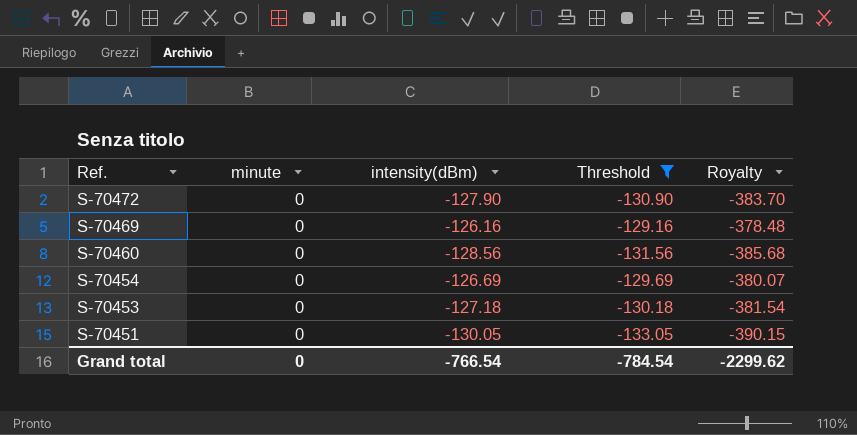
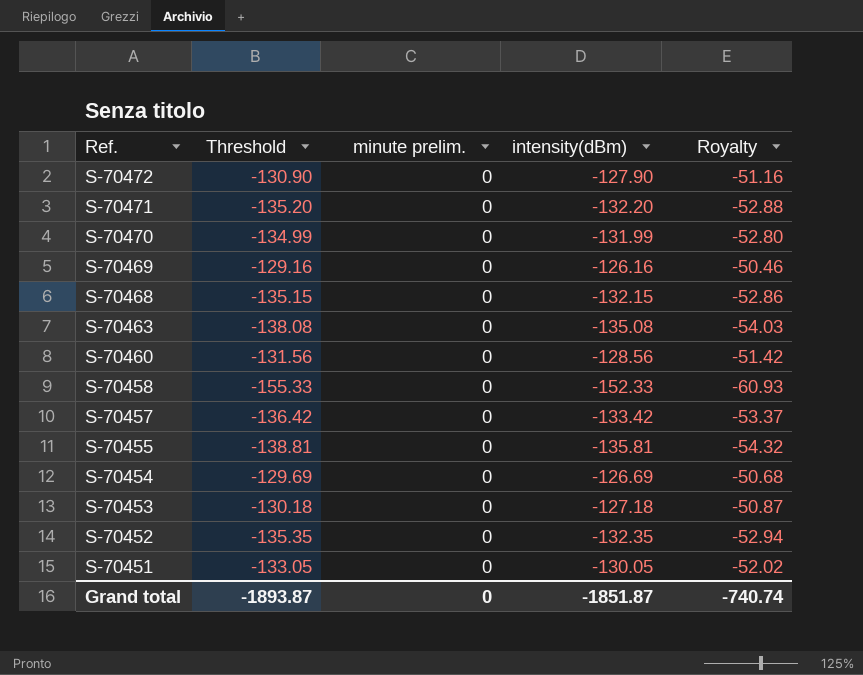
filter: Threshold >= -133.05 -> none
column Threshold | position: 4 -> 2
column name: minute -> minute prelim.
column Royalty | formula: [intensity(dBm)] * 3 -> [intensity(dBm)] * 0.4
Grand total | Threshold: -784.54 -> -1893.87
Grand total | intensity(dBm): -766.54 -> -1851.87
Grand total | Royalty: -2299.62 -> -740.74

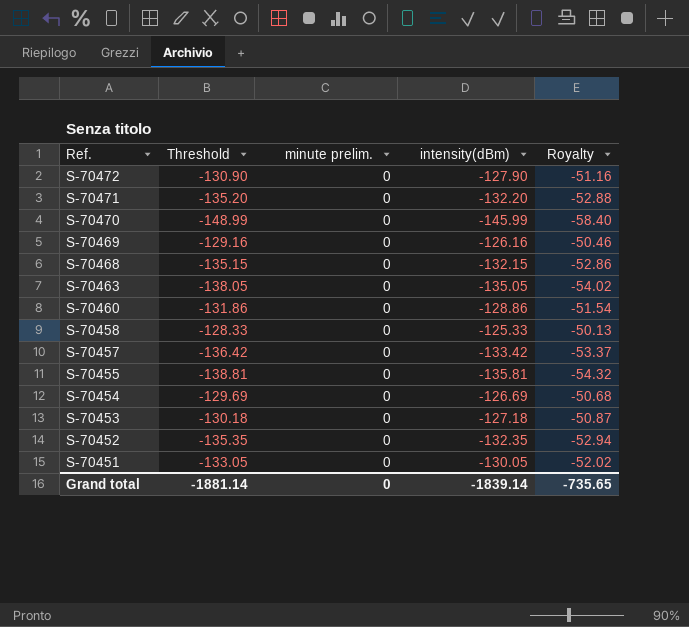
S-70470 | Threshold: -134.99 -> -148.99
S-70470 | intensity(dBm): -131.99 -> -145.99
S-70470 | Royalty: -52.80 -> -58.40
S-70463 | Threshold: -138.08 -> -138.05
S-70463 | intensity(dBm): -135.08 -> -135.05
S-70463 | Royalty: -54.03 -> -54.02
S-70460 | Threshold: -131.56 -> -131.86
S-70460 | intensity(dBm): -128.56 -> -128.86
S-70460 | Royalty: -51.42 -> -51.54
S-70458 | Threshold: -155.33 -> -128.33
S-70458 | intensity(dBm): -152.33 -> -125.33
S-70458 | Royalty: -60.93 -> -50.13
Grand total | Threshold: -1893.87 -> -1881.14
Grand total | intensity(dBm): -1851.87 -> -1839.14
Grand total | Royalty: -740.74 -> -735.65

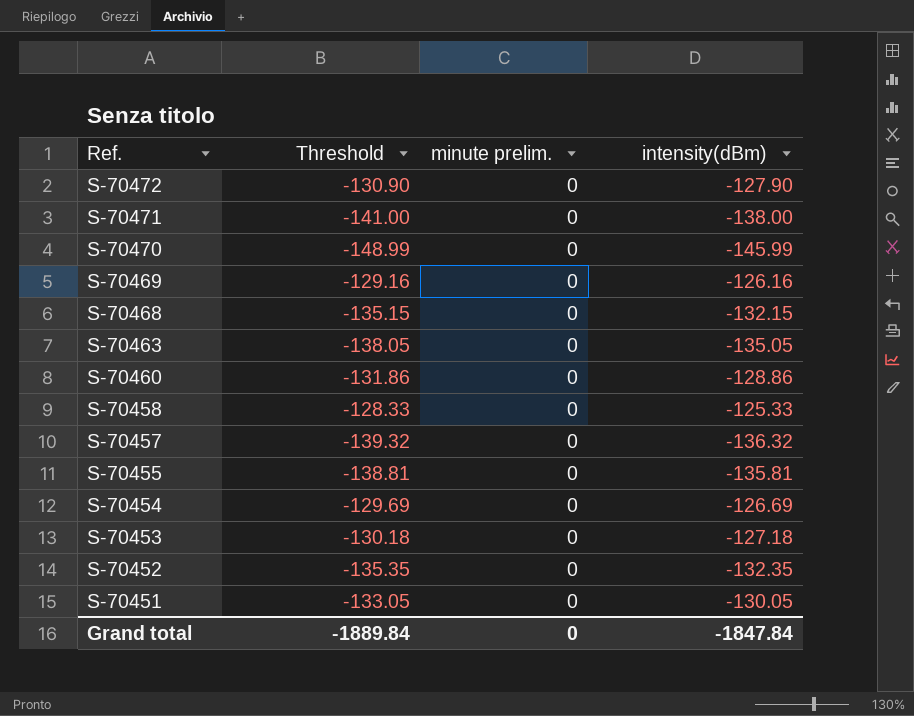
column Royalty | formula: [intensity(dBm)] * 0.4 -> none
S-70471 | Threshold: -135.20 -> -141.00
S-70471 | intensity(dBm): -132.20 -> -138.00
S-70457 | Threshold: -136.42 -> -139.32
S-70457 | intensity(dBm): -133.42 -> -136.32
Grand total | Threshold: -1881.14 -> -1889.84
Grand total | intensity(dBm): -1839.14 -> -1847.84

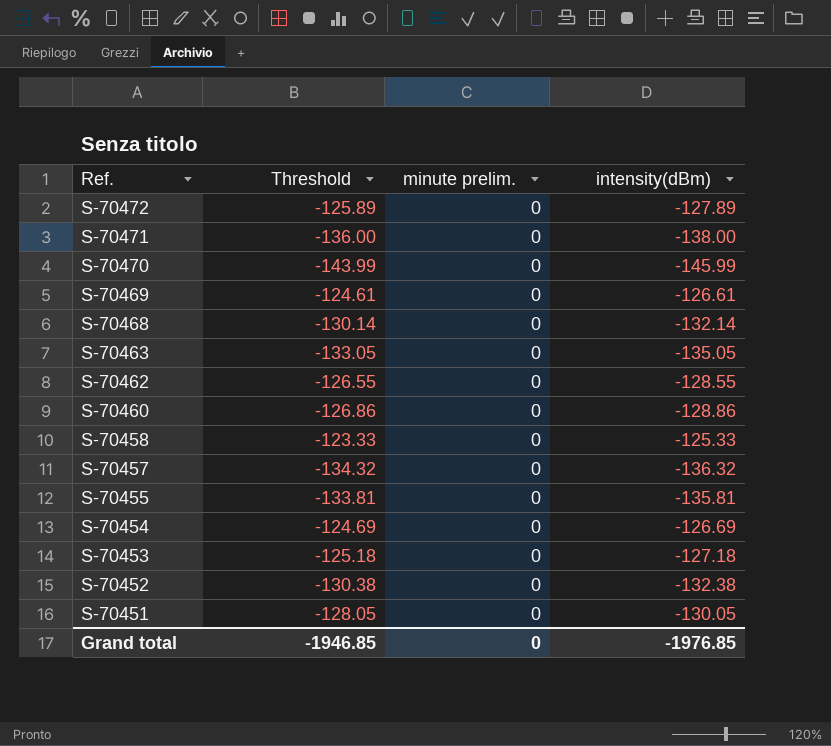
column Threshold | formula: [intensity(dBm)] - 3 -> [intensity(dBm)] + 2
S-70472 | intensity(dBm): -127.90 -> -127.89
S-70469 | intensity(dBm): -126.16 -> -126.61
S-70468 | intensity(dBm): -132.15 -> -132.14
row S-70462: none -> -126.55 | 0 | -128.55
S-70452 | intensity(dBm): -132.35 -> -132.38
Grand total | Threshold: -1889.84 -> -1946.85
Grand total | intensity(dBm): -1847.84 -> -1976.85

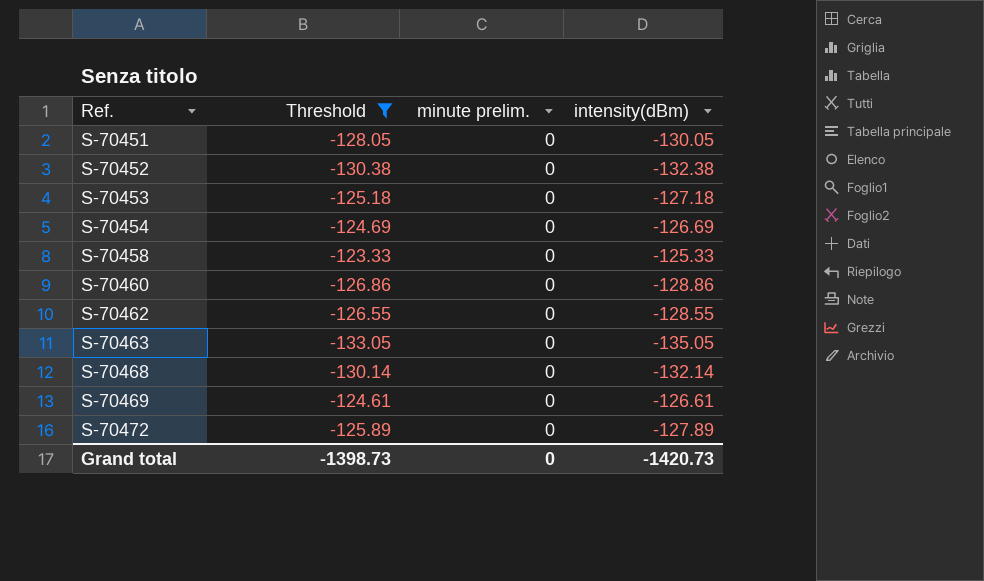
filter: none -> Threshold >= -133.05
row order: Ref. descending -> Ref. ascending
Grand total | Threshold: -1946.85 -> -1398.73
Grand total | intensity(dBm): -1976.85 -> -1420.73

